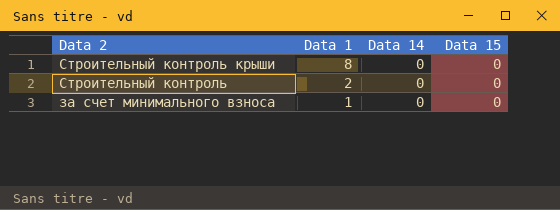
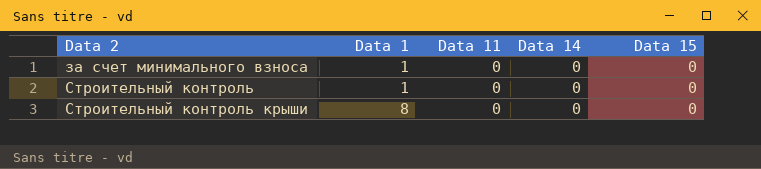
row order: Data 2 descending -> Data 2 ascending
column Data 11 | position: none -> 3
Строительный контроль | Data 1: 2 -> 1

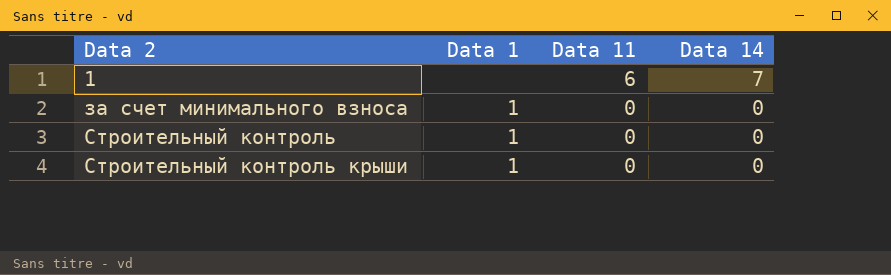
column Data 15 | position: 5 -> none
row 1: none -> none | 6 | 7
Строительный контроль крыши | Data 1: 8 -> 1

